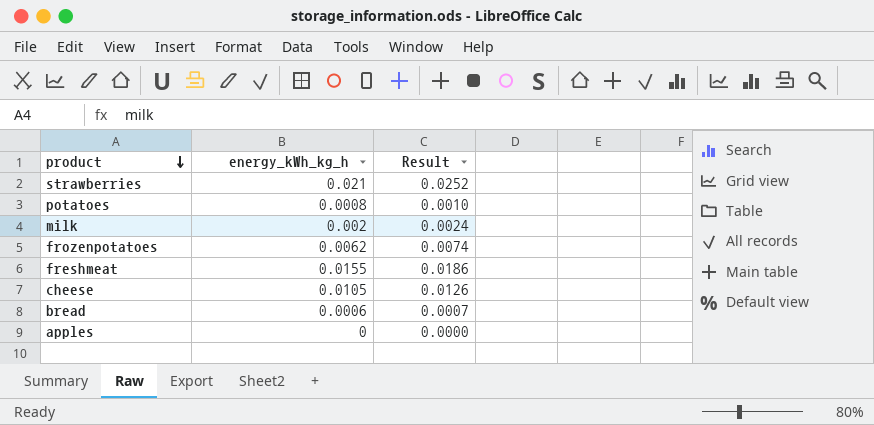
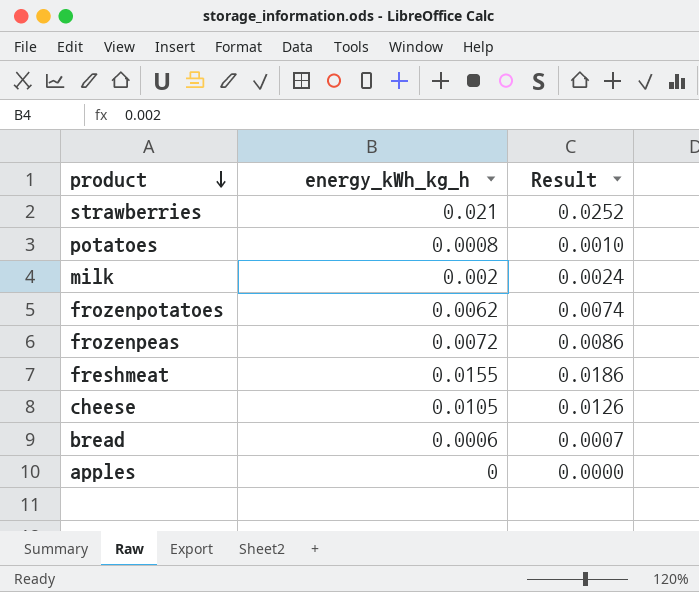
row frozenpeas: none -> 0.0072 | 0.0086

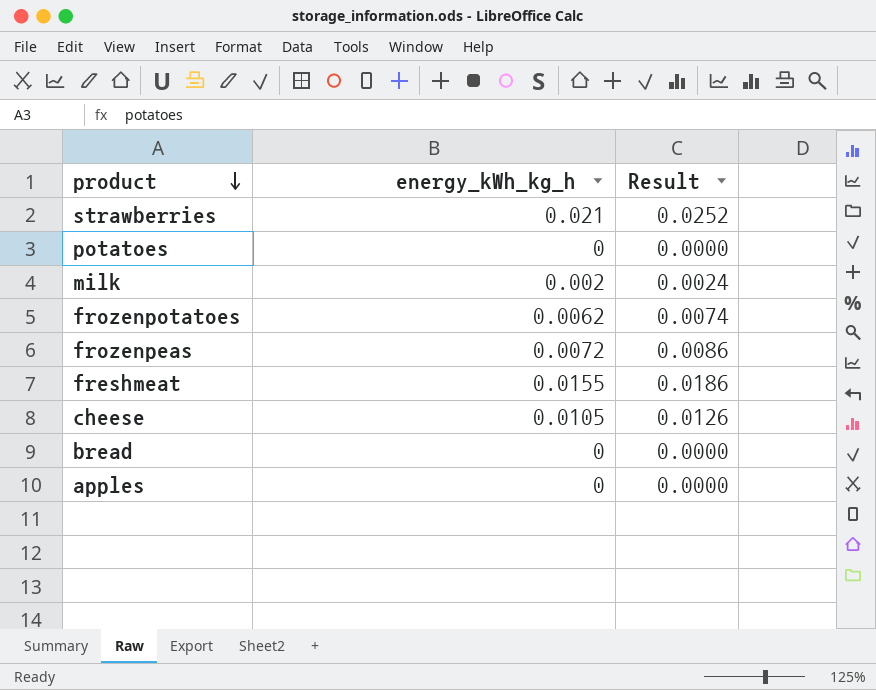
potatoes | energy_kWh_kg_h: 0.0008 -> 0
potatoes | Result: 0.0010 -> 0.0000
bread | energy_kWh_kg_h: 0.0006 -> 0
bread | Result: 0.0007 -> 0.0000

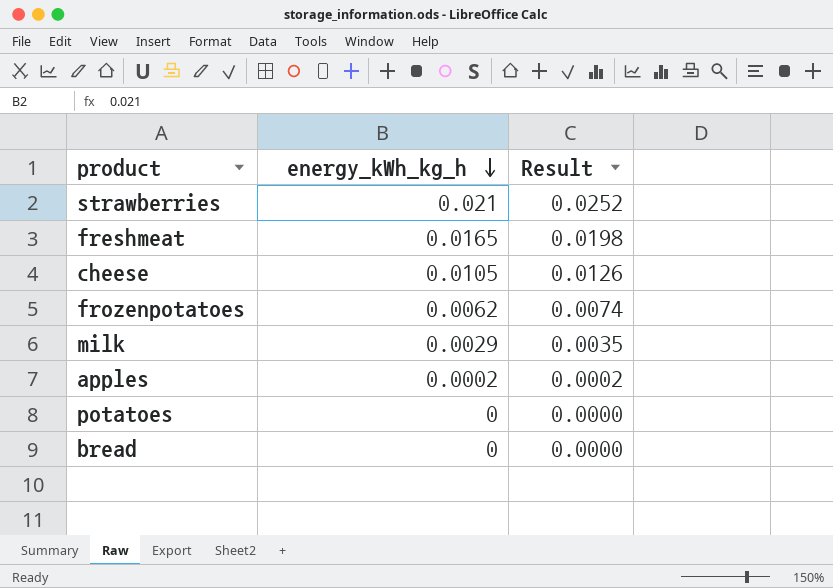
row order: product descending -> energy_kWh_kg_h descending
row frozenpeas: 0.0072 | 0.0086 -> none
freshmeat | energy_kWh_kg_h: 0.0155 -> 0.0165
freshmeat | Result: 0.0186 -> 0.0198
milk | energy_kWh_kg_h: 0.002 -> 0.0029
milk | Result: 0.0024 -> 0.0035
apples | energy_kWh_kg_h: 0 -> 0.0002
apples | Result: 0.0000 -> 0.0002

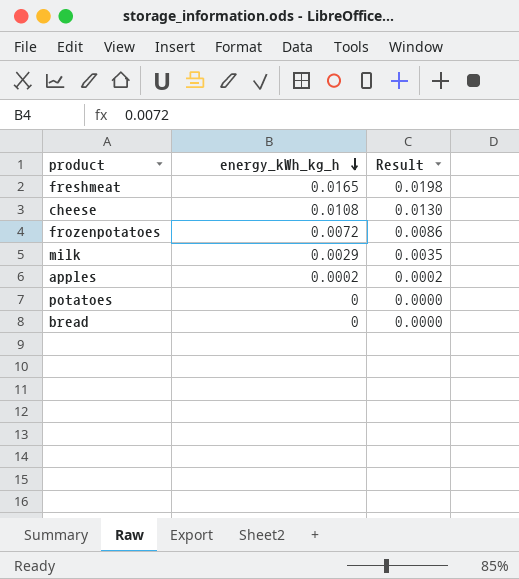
row strawberries: 0.021 | 0.0252 -> none
cheese | energy_kWh_kg_h: 0.0105 -> 0.0108
cheese | Result: 0.0126 -> 0.0130
frozenpotatoes | energy_kWh_kg_h: 0.0062 -> 0.0072
frozenpotatoes | Result: 0.0074 -> 0.0086

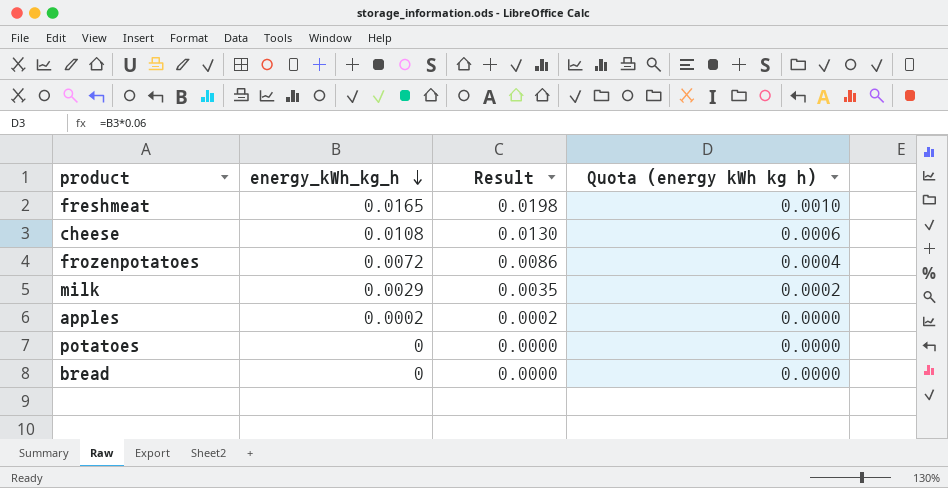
column Quota (energy kWh kg h) | formula: none -> [energy_kWh_kg_h] * 0.06

